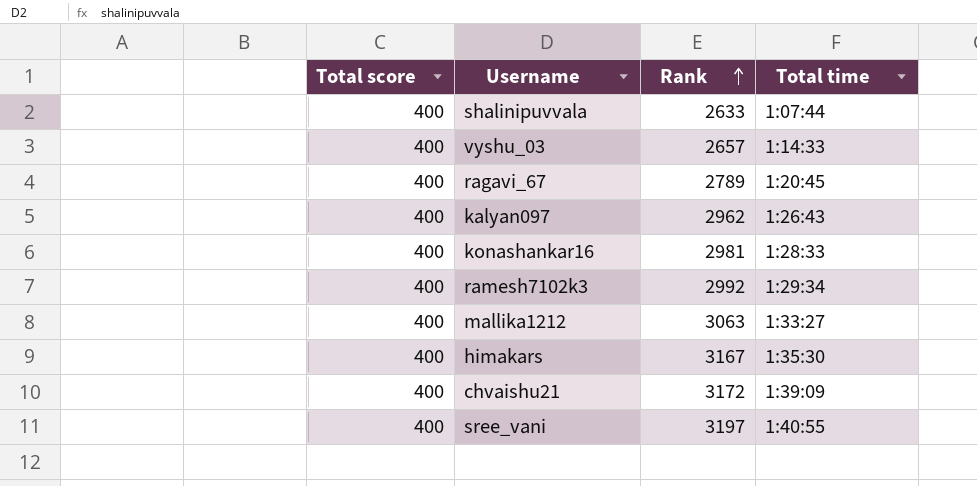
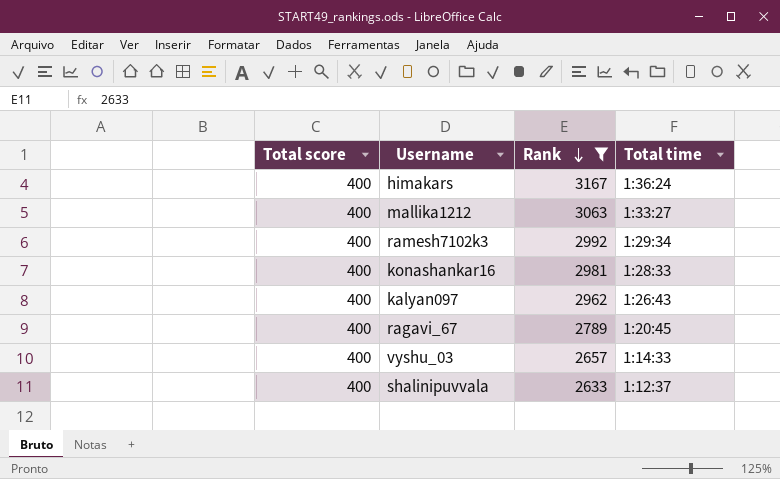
filter: none -> Rank <= 3167
row order: Rank ascending -> Rank descending
himakars | Total time: 1:35:30 -> 1:36:24
shalinipuvvala | Total time: 1:07:44 -> 1:12:37

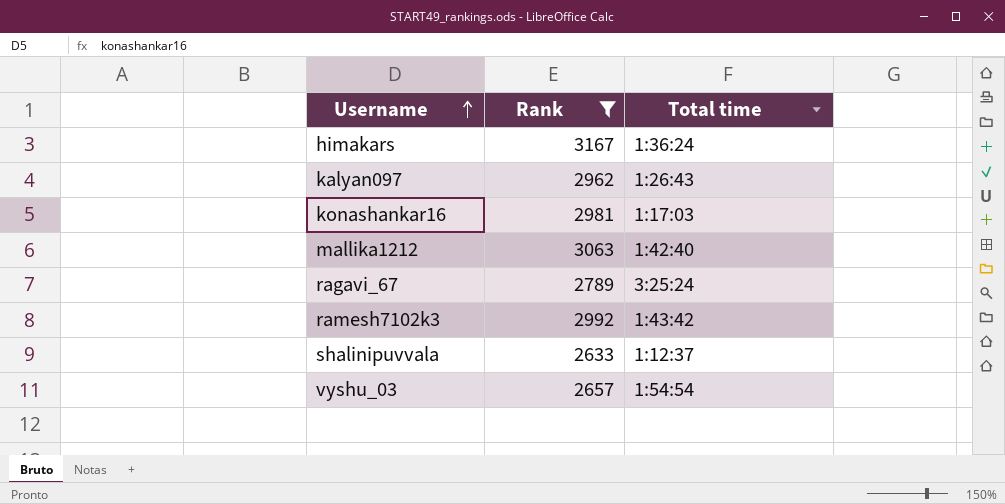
row order: Rank descending -> Username ascending
column Total score | position: 1 -> none
konashankar16 | Total time: 1:28:33 -> 1:17:03
mallika1212 | Total time: 1:33:27 -> 1:42:40
ragavi_67 | Total time: 1:20:45 -> 3:25:24
ramesh7102k3 | Total time: 1:29:34 -> 1:43:42
vyshu_03 | Total time: 1:14:33 -> 1:54:54

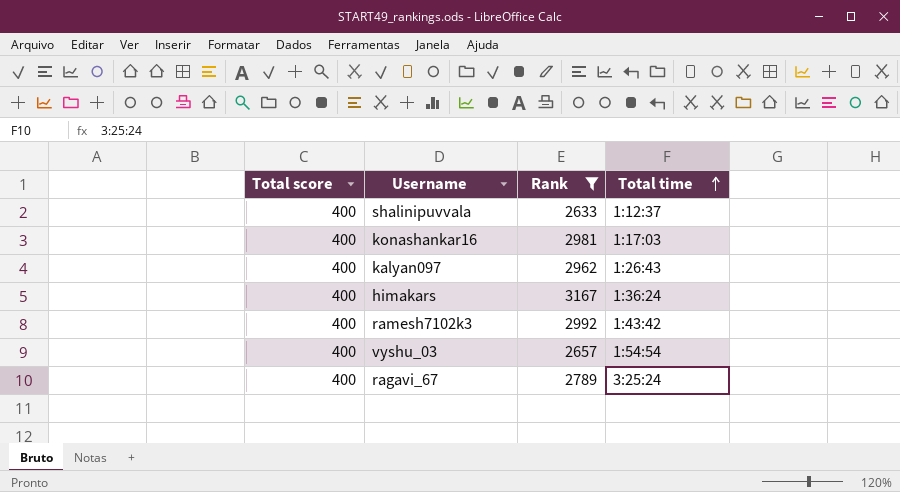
row order: Username ascending -> Total time ascending
column Total score | position: none -> 1
row mallika1212: 3063 | 1:42:40 -> none

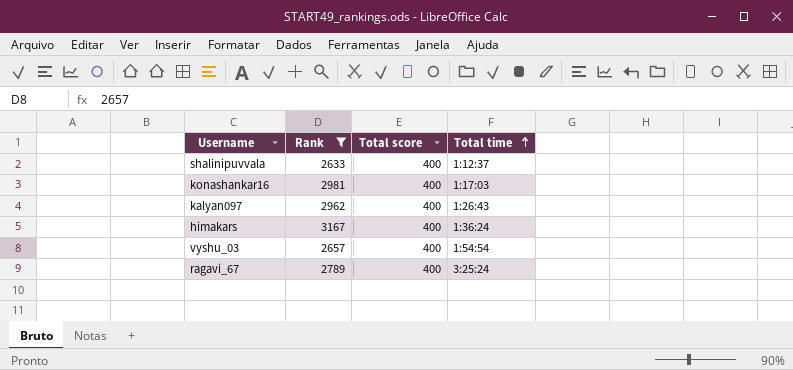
column Total score | position: 1 -> 3
row ramesh7102k3: 400 | 2992 | 1:43:42 -> none

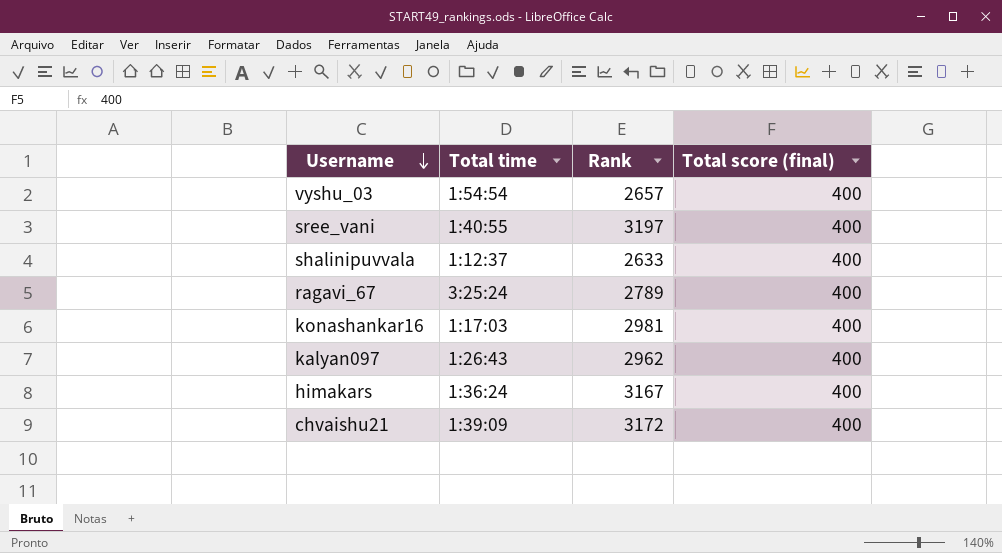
filter: Rank <= 3167 -> none
row order: Total time ascending -> Username descending
column Total time | position: 4 -> 2
column name: Total score -> Total score (final)

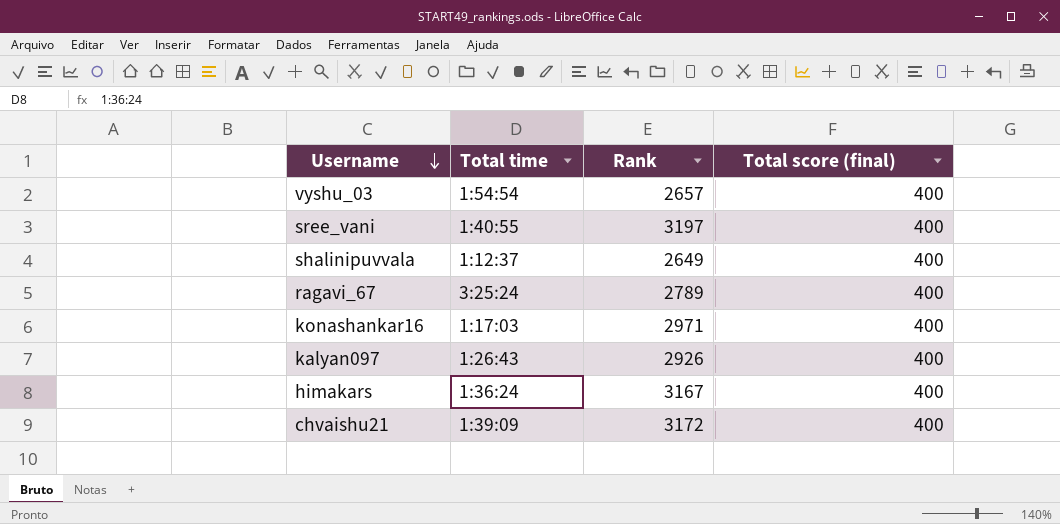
shalinipuvvala | Rank: 2633 -> 2649
konashankar16 | Rank: 2981 -> 2971
kalyan097 | Rank: 2962 -> 2926

